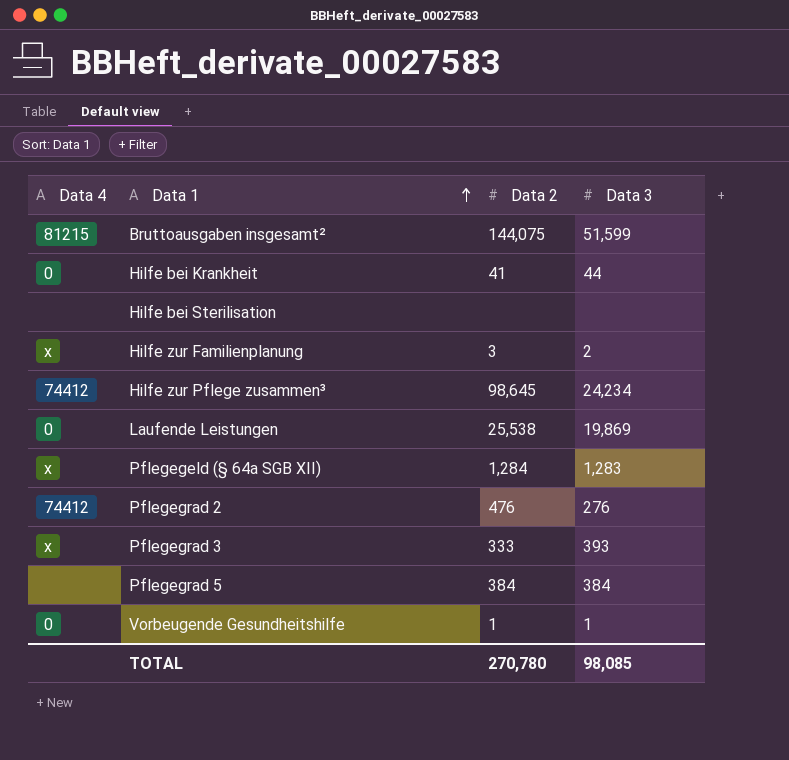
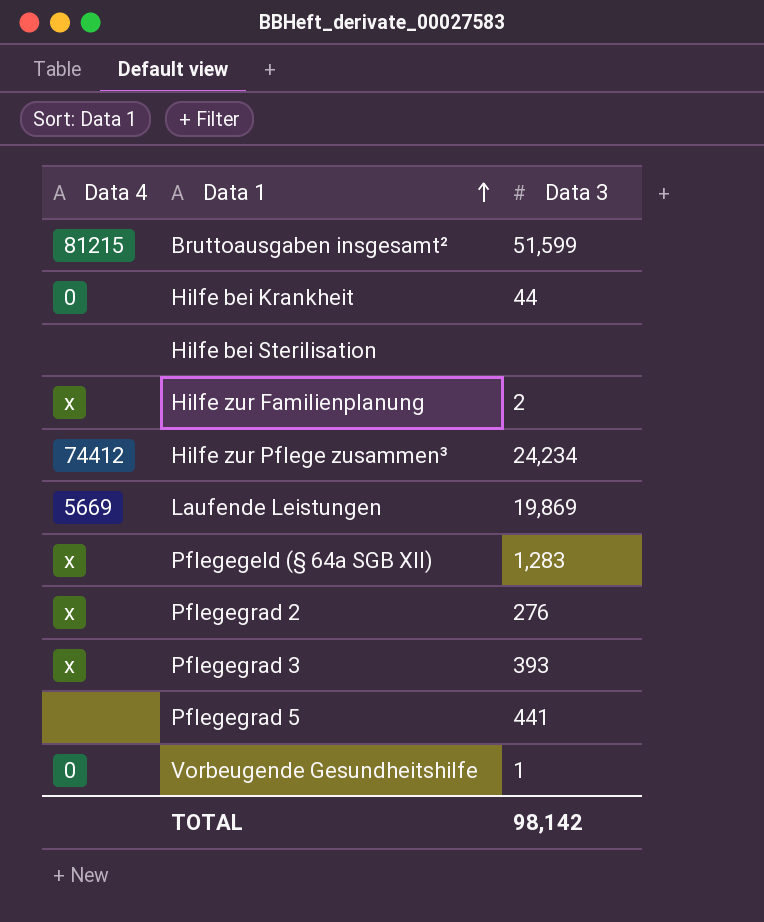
column Data 2 | position: 3 -> none
Laufende Leistungen | Data 4: 0 -> 5669
Pflegegrad 2 | Data 4: 74412 -> x
Pflegegrad 5 | Data 3: 384 -> 441
TOTAL | Data 3: 98,085 -> 98,142

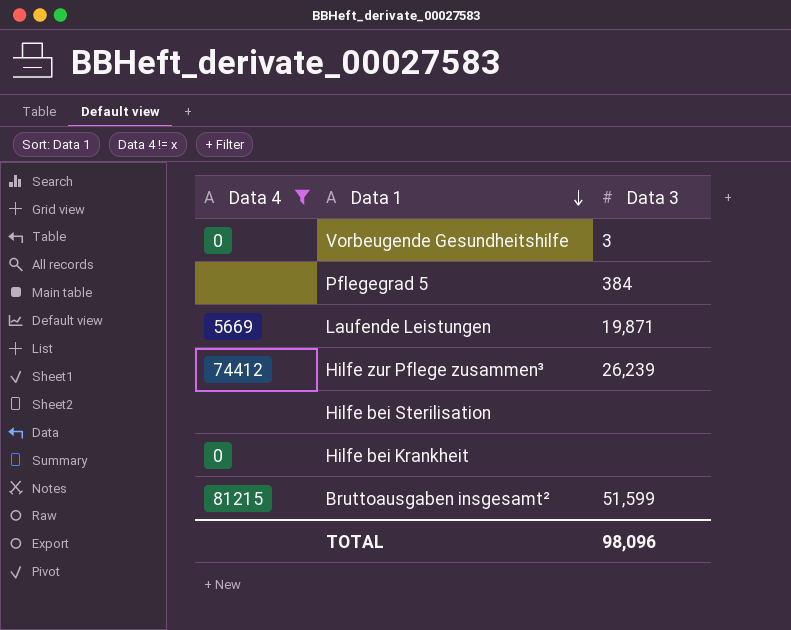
filter: none -> Data 4 != x
row order: Data 1 ascending -> Data 1 descending
Vorbeugende Gesundheitshilfe | Data 3: 1 -> 3
Pflegegrad 5 | Data 3: 441 -> 384
Laufende Leistungen | Data 3: 19,869 -> 19,871
Hilfe zur Pflege zusammen³ | Data 3: 24,234 -> 26,239
Hilfe bei Krankheit | Data 3: 44 -> none
TOTAL | Data 3: 98,142 -> 98,096

